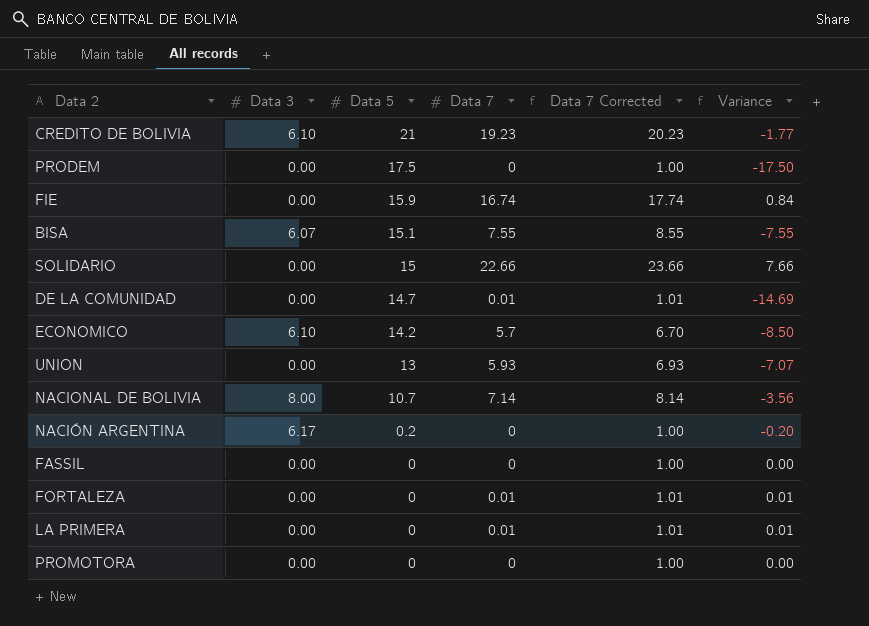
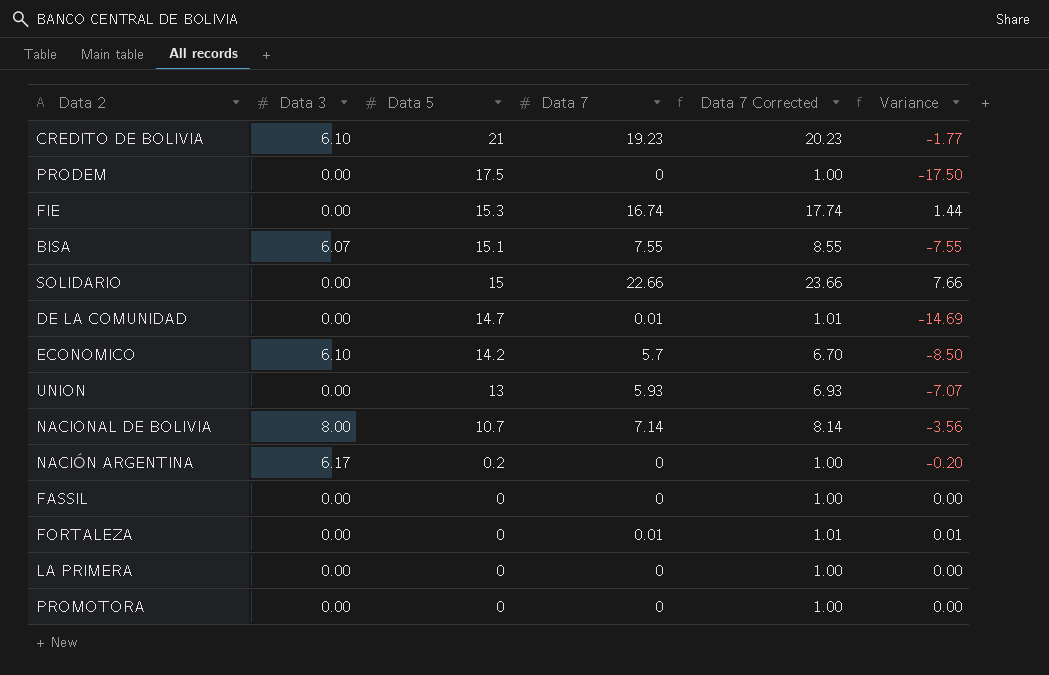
FIE | Data 5: 15.9 -> 15.3
FIE | Variance: 0.84 -> 1.44
LA PRIMERA | Data 7: 0.01 -> 0
LA PRIMERA | Data 7 Corrected: 1.01 -> 1.00
LA PRIMERA | Variance: 0.01 -> 0.00

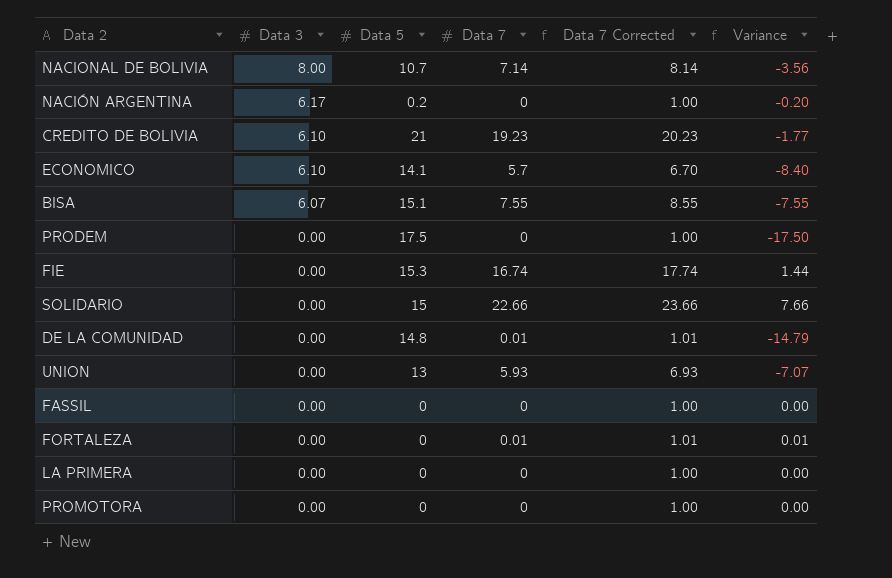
row order: Data 5 descending -> Data 3 descending
ECONOMICO | Data 5: 14.2 -> 14.1
ECONOMICO | Variance: -8.50 -> -8.40
DE LA COMUNIDAD | Data 5: 14.7 -> 14.8
DE LA COMUNIDAD | Variance: -14.69 -> -14.79

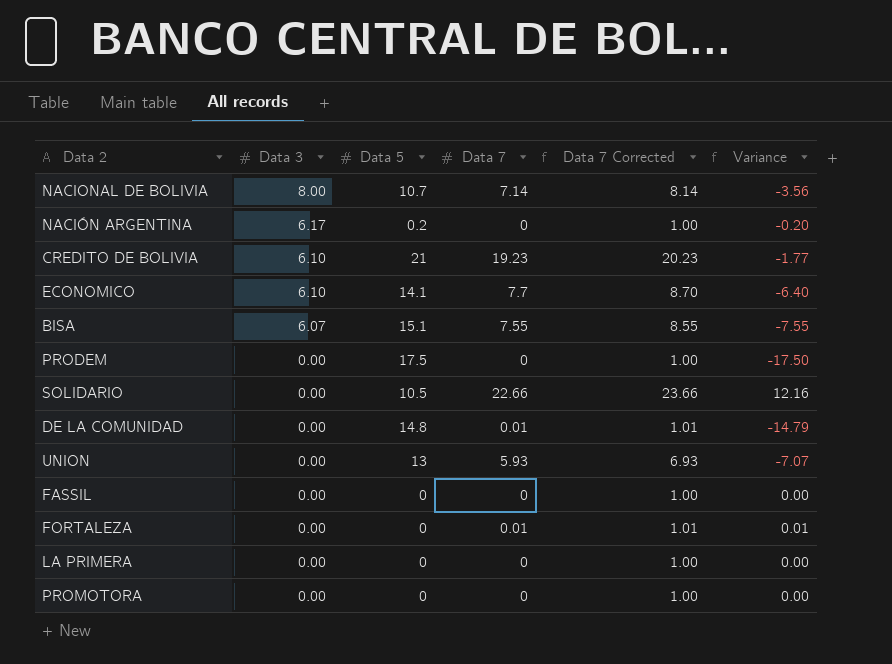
row FIE: 0.00 | 15.3 | 16.74 | 17.74 | 1.44 -> none
ECONOMICO | Data 7: 5.7 -> 7.7
ECONOMICO | Data 7 Corrected: 6.70 -> 8.70
ECONOMICO | Variance: -8.40 -> -6.40
SOLIDARIO | Data 5: 15 -> 10.5
SOLIDARIO | Variance: 7.66 -> 12.16

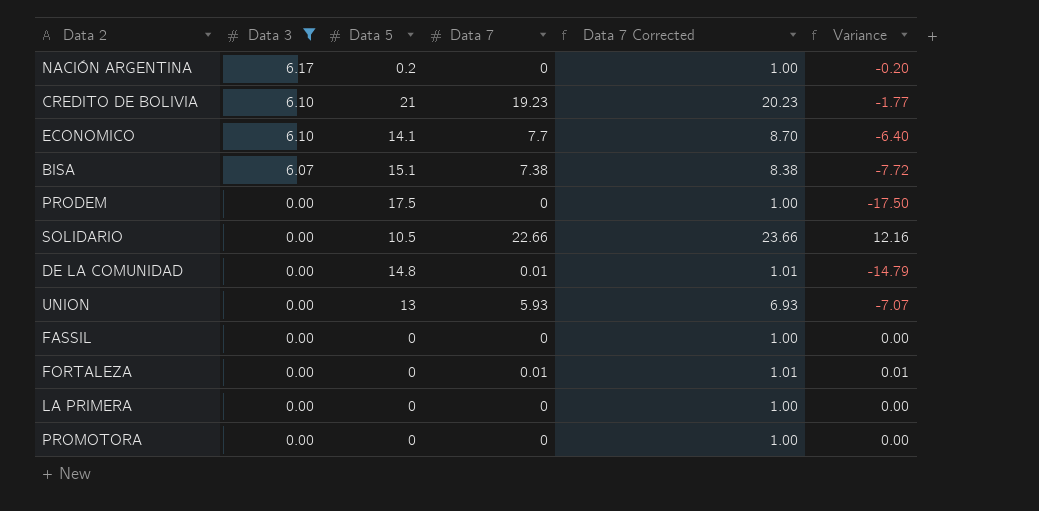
filter: none -> Data 3 != 8.00
BISA | Data 7: 7.55 -> 7.38
BISA | Data 7 Corrected: 8.55 -> 8.38
BISA | Variance: -7.55 -> -7.72

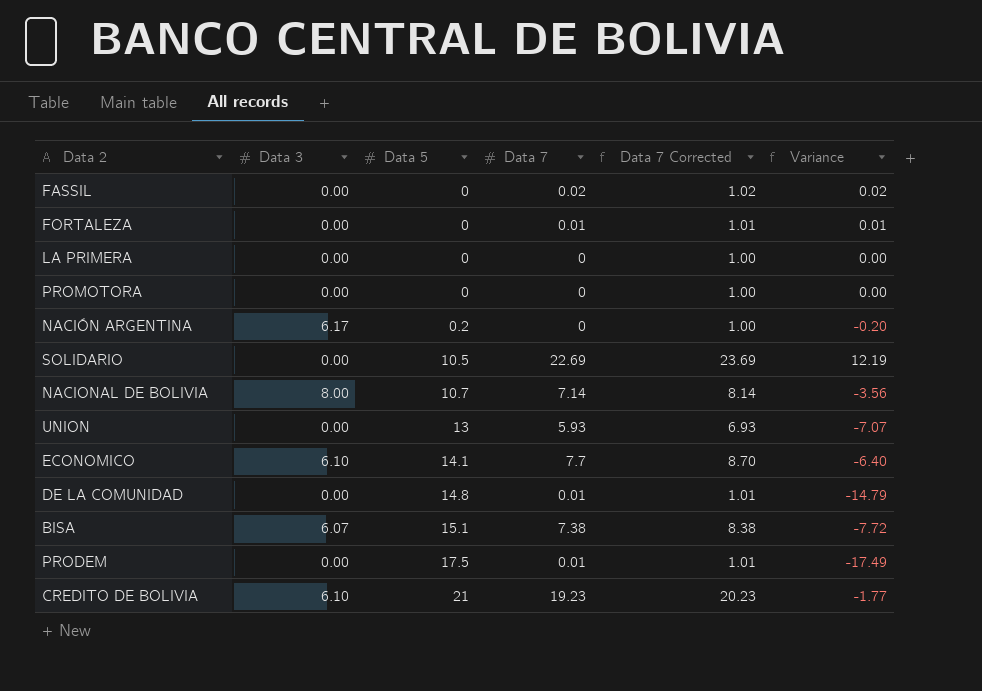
filter: Data 3 != 8.00 -> none
row order: Data 3 descending -> Data 5 ascending
FASSIL | Data 7: 0 -> 0.02
FASSIL | Data 7 Corrected: 1.00 -> 1.02
FASSIL | Variance: 0.00 -> 0.02
SOLIDARIO | Data 7: 22.66 -> 22.69
SOLIDARIO | Data 7 Corrected: 23.66 -> 23.69
SOLIDARIO | Variance: 12.16 -> 12.19
PRODEM | Data 7: 0 -> 0.01
PRODEM | Data 7 Corrected: 1.00 -> 1.01
PRODEM | Variance: -17.50 -> -17.49

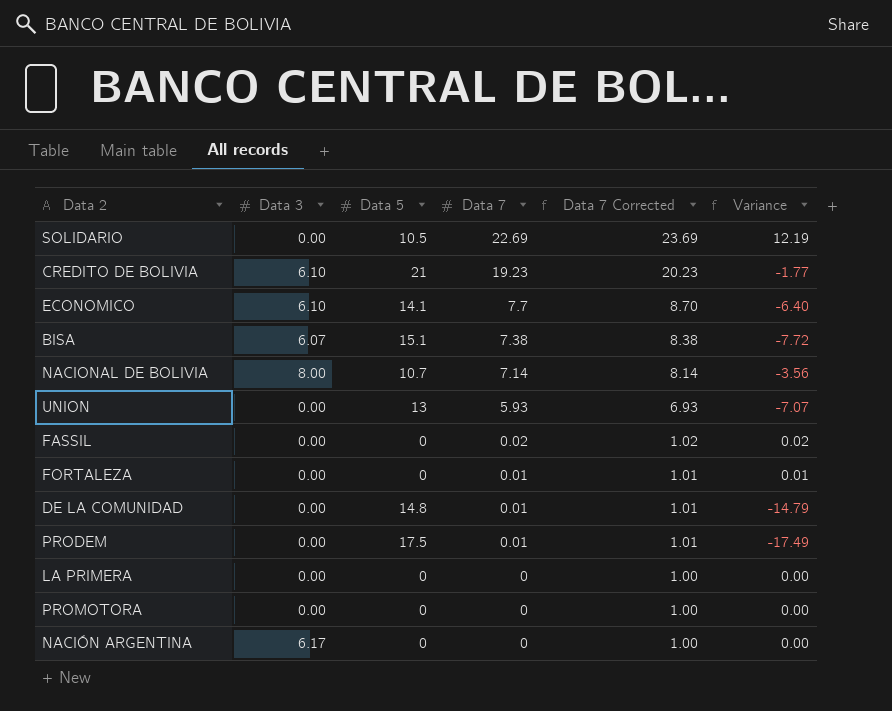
row order: Data 5 ascending -> Data 7 descending
NACIÓN ARGENTINA | Data 5: 0.2 -> 0
NACIÓN ARGENTINA | Variance: -0.20 -> 0.00

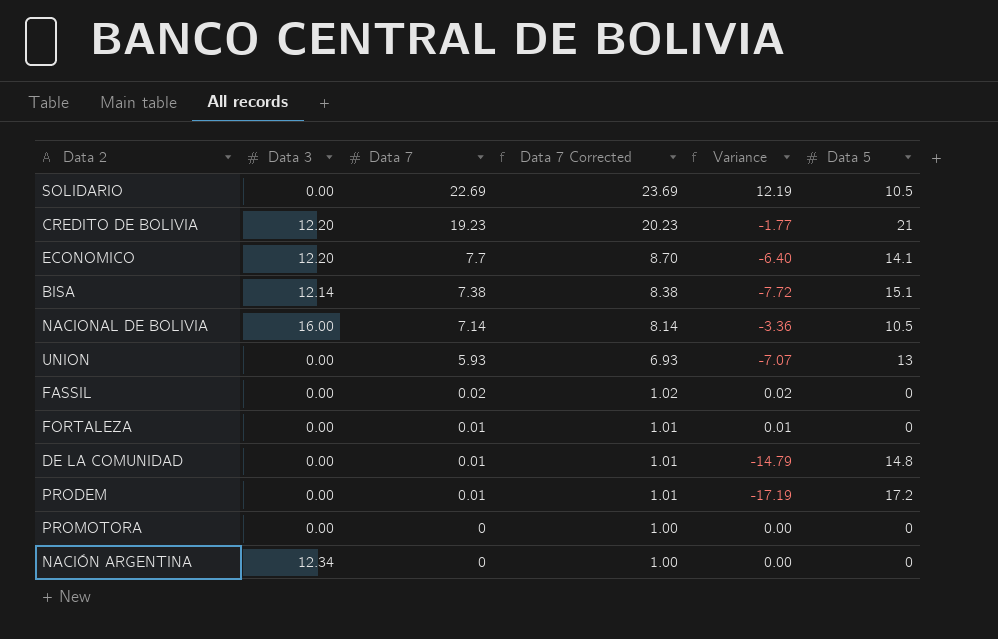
column Data 5 | position: 3 -> 6
row LA PRIMERA: 0.00 | 0 | 0 | 1.00 | 0.00 -> none
CREDITO DE BOLIVIA | Data 3: 6.10 -> 12.20
ECONOMICO | Data 3: 6.10 -> 12.20
BISA | Data 3: 6.07 -> 12.14
NACIONAL DE BOLIVIA | Data 3: 8.00 -> 16.00
NACIONAL DE BOLIVIA | Variance: -3.56 -> -3.36
NACIONAL DE BOLIVIA | Data 5: 10.7 -> 10.5
PRODEM | Variance: -17.49 -> -17.19
PRODEM | Data 5: 17.5 -> 17.2
NACIÓN ARGENTINA | Data 3: 6.17 -> 12.34

